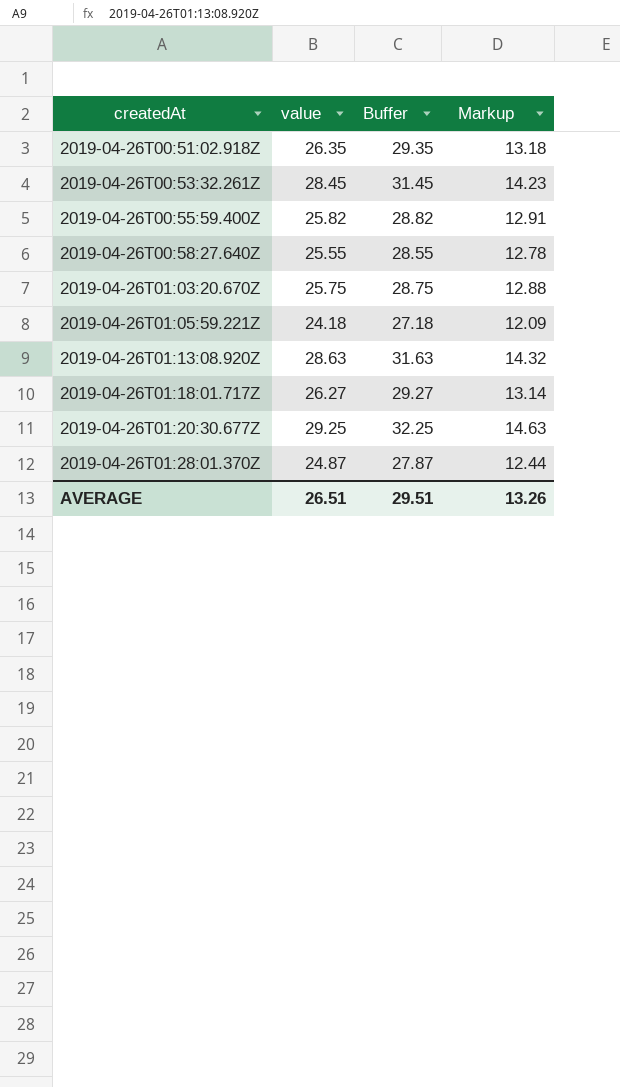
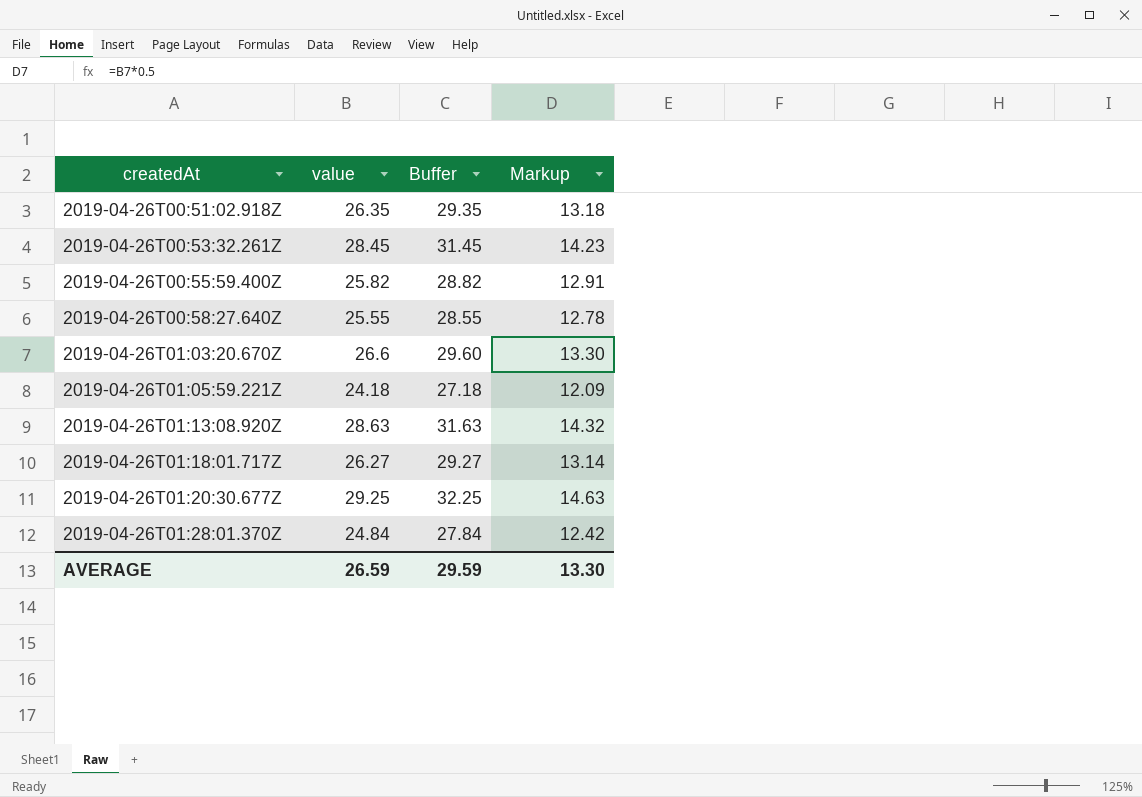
2019-04-26T01:03:20.670Z | value: 25.75 -> 26.6
2019-04-26T01:03:20.670Z | Buffer: 28.75 -> 29.60
2019-04-26T01:03:20.670Z | Markup: 12.88 -> 13.30
2019-04-26T01:28:01.370Z | value: 24.87 -> 24.84
2019-04-26T01:28:01.370Z | Buffer: 27.87 -> 27.84
2019-04-26T01:28:01.370Z | Markup: 12.44 -> 12.42
AVERAGE | value: 26.51 -> 26.59
AVERAGE | Buffer: 29.51 -> 29.59
AVERAGE | Markup: 13.26 -> 13.30

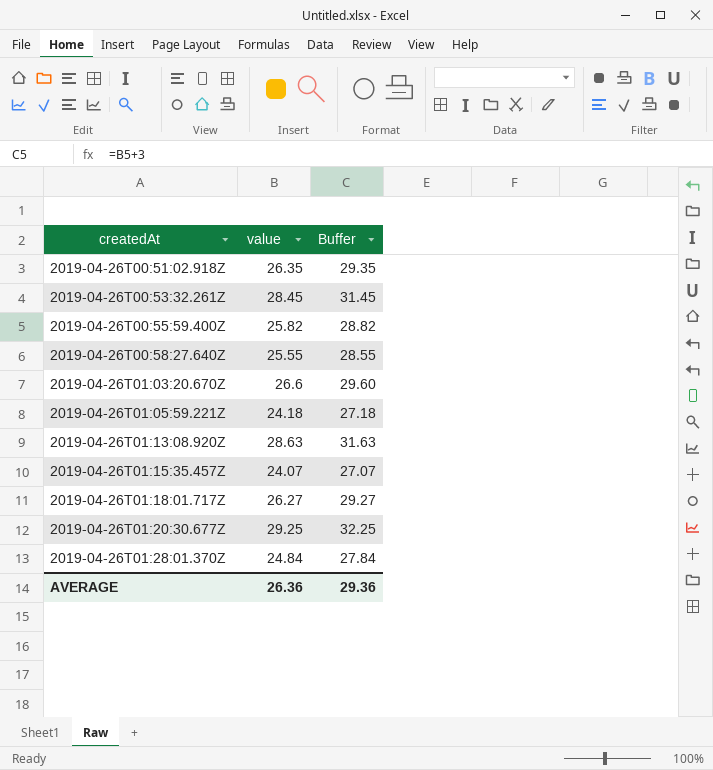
column Markup | formula: [value] * 0.5 -> none
row 2019-04-26T01:15:35.457Z: none -> 24.07 | 27.07
AVERAGE | value: 26.59 -> 26.36
AVERAGE | Buffer: 29.59 -> 29.36

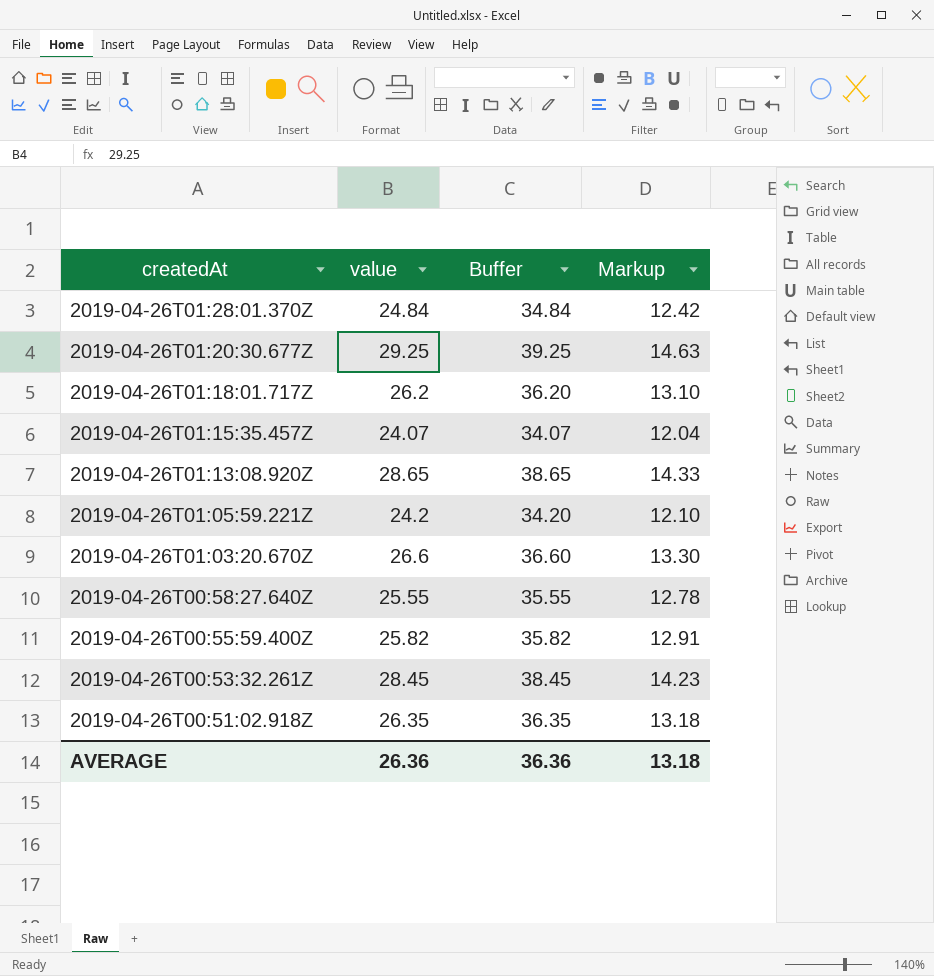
row order: createdAt ascending -> createdAt descending
column Buffer | formula: [value] + 3 -> [value] + 10
column Markup | formula: none -> [value] * 0.5
2019-04-26T01:18:01.717Z | value: 26.27 -> 26.2
2019-04-26T01:13:08.920Z | value: 28.63 -> 28.65
2019-04-26T01:05:59.221Z | value: 24.18 -> 24.2
AVERAGE | Buffer: 29.36 -> 36.36

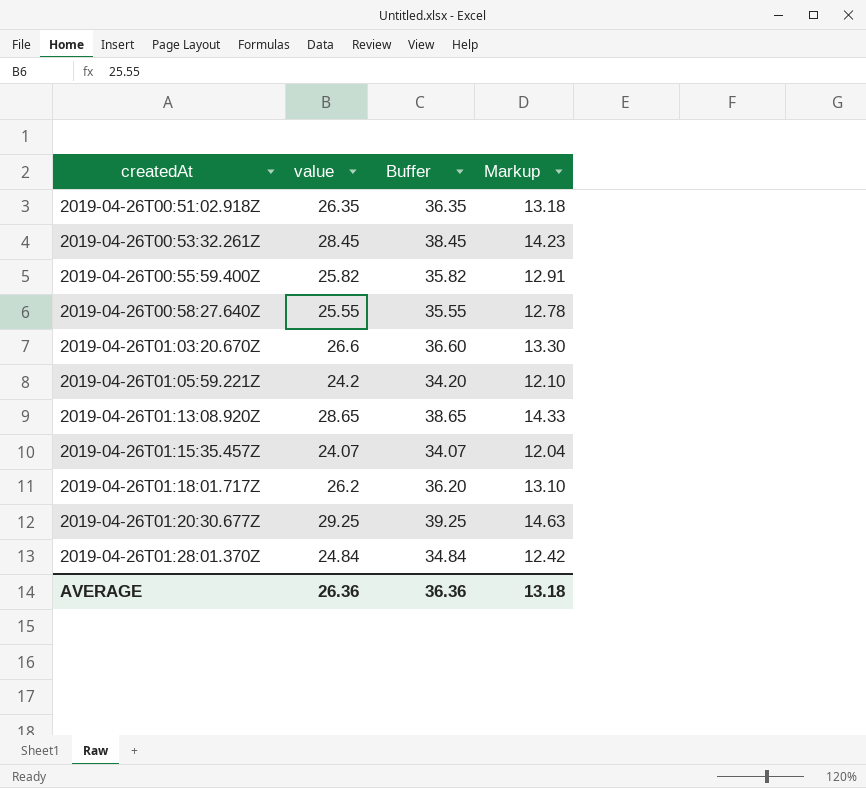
row order: createdAt descending -> createdAt ascending

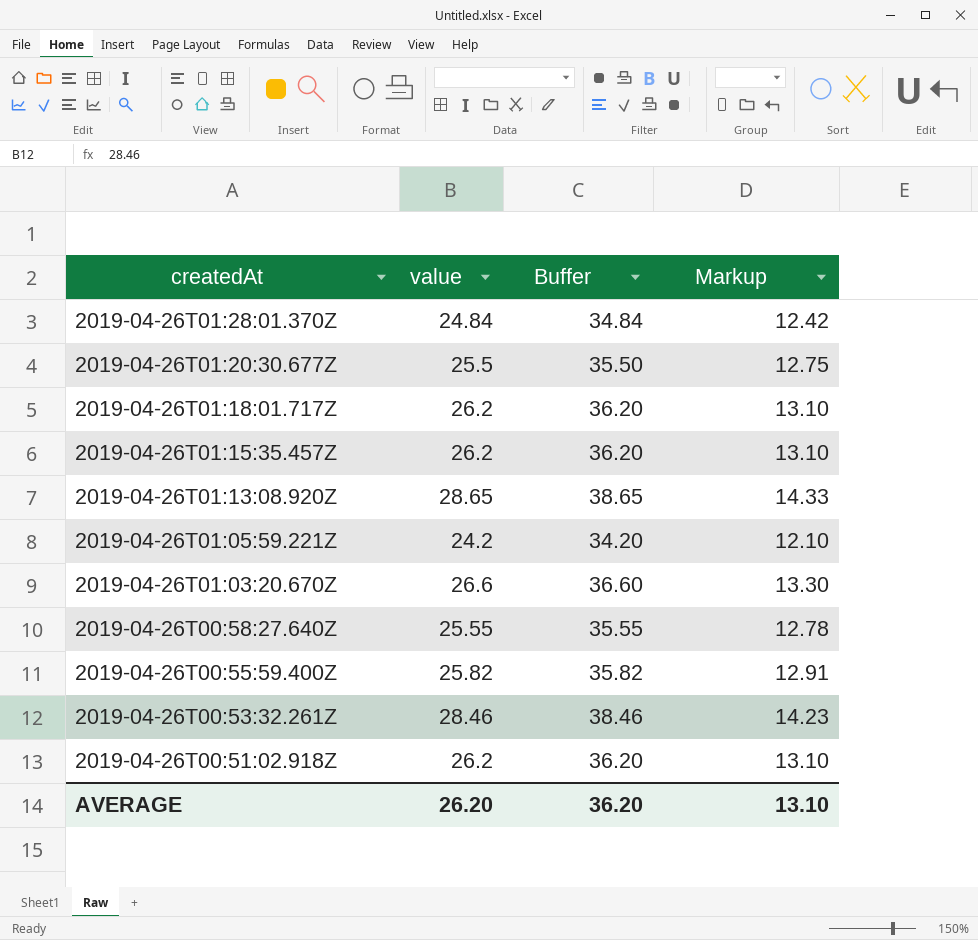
row order: createdAt ascending -> createdAt descending
2019-04-26T01:20:30.677Z | value: 29.25 -> 25.5
2019-04-26T01:20:30.677Z | Buffer: 39.25 -> 35.50
2019-04-26T01:20:30.677Z | Markup: 14.63 -> 12.75
2019-04-26T01:15:35.457Z | value: 24.07 -> 26.2
2019-04-26T01:15:35.457Z | Buffer: 34.07 -> 36.20
2019-04-26T01:15:35.457Z | Markup: 12.04 -> 13.10
2019-04-26T00:53:32.261Z | value: 28.45 -> 28.46
2019-04-26T00:53:32.261Z | Buffer: 38.45 -> 38.46
2019-04-26T00:51:02.918Z | value: 26.35 -> 26.2
2019-04-26T00:51:02.918Z | Buffer: 36.35 -> 36.20
2019-04-26T00:51:02.918Z | Markup: 13.18 -> 13.10
AVERAGE | value: 26.36 -> 26.20
AVERAGE | Buffer: 36.36 -> 36.20
AVERAGE | Markup: 13.18 -> 13.10

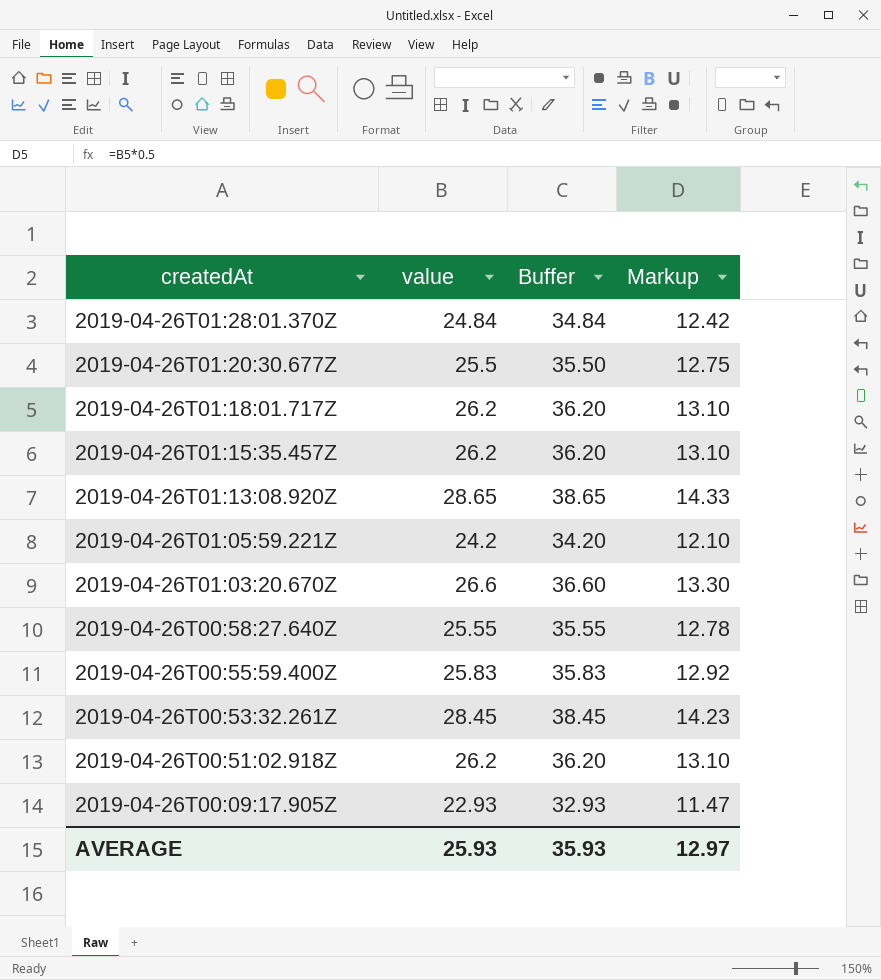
2019-04-26T00:55:59.400Z | value: 25.82 -> 25.83
2019-04-26T00:55:59.400Z | Buffer: 35.82 -> 35.83
2019-04-26T00:55:59.400Z | Markup: 12.91 -> 12.92
2019-04-26T00:53:32.261Z | value: 28.46 -> 28.45
2019-04-26T00:53:32.261Z | Buffer: 38.46 -> 38.45
row 2019-04-26T00:09:17.905Z: none -> 22.93 | 32.93 | 11.47
AVERAGE | value: 26.20 -> 25.93
AVERAGE | Buffer: 36.20 -> 35.93
AVERAGE | Markup: 13.10 -> 12.97

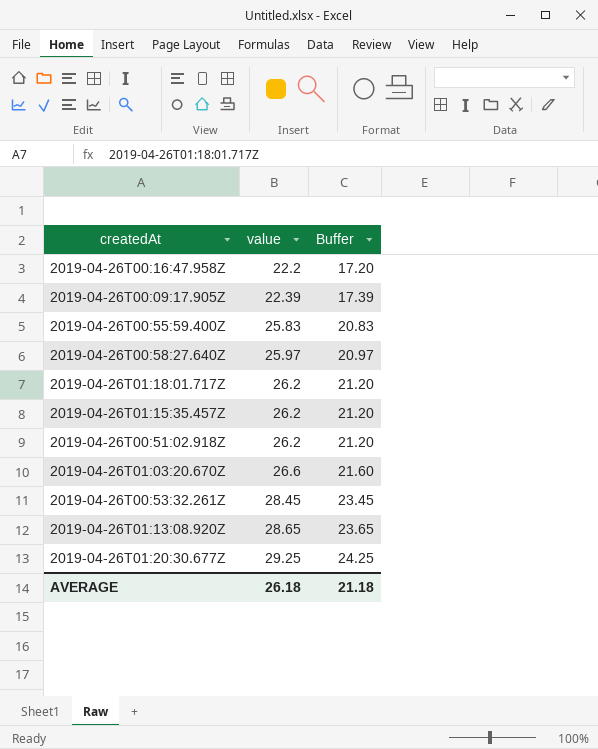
row order: createdAt descending -> value ascending
column Markup | formula: [value] * 0.5 -> none
column Buffer | formula: [value] + 10 -> [value] - 5
row 2019-04-26T01:28:01.370Z: 24.84 | 34.84 | 12.42 -> none
row 2019-04-26T01:05:59.221Z: 24.2 | 34.20 | 12.10 -> none
row 2019-04-26T00:16:47.958Z: none -> 22.2 | 17.20
2019-04-26T00:09:17.905Z | value: 22.93 -> 22.39
2019-04-26T00:58:27.640Z | value: 25.55 -> 25.97
2019-04-26T01:20:30.677Z | value: 25.5 -> 29.25
AVERAGE | value: 25.93 -> 26.18
AVERAGE | Buffer: 35.93 -> 21.18

